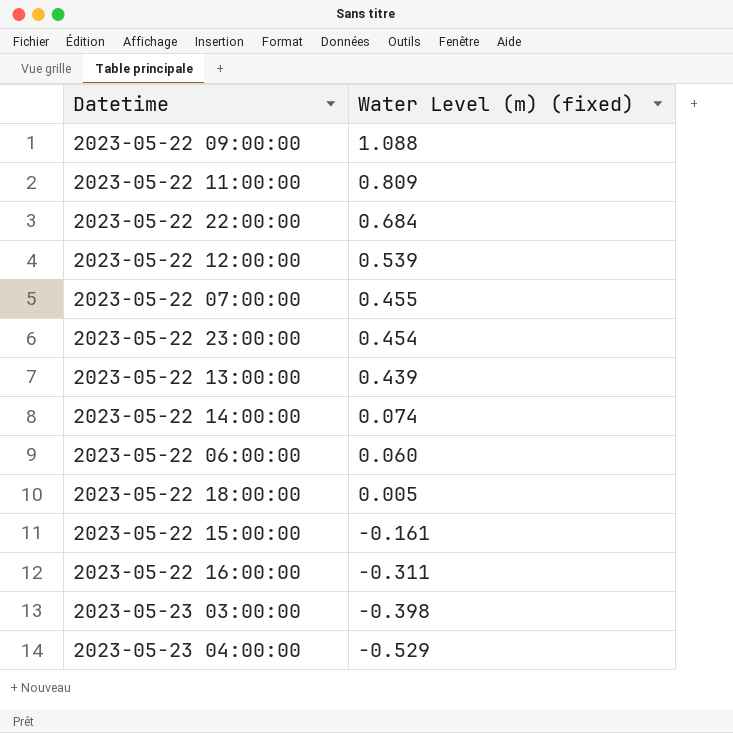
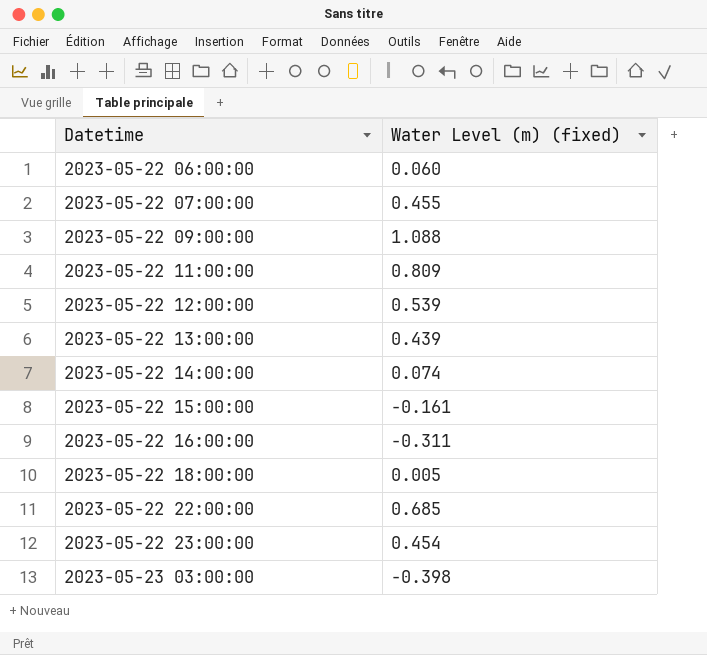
row order: Water Level (m) (fixed) descending -> Datetime ascending
row 2023-05-23 04:00:00: -0.529 -> none
2023-05-22 22:00:00 | Water Level (m) (fixed): 0.684 -> 0.685

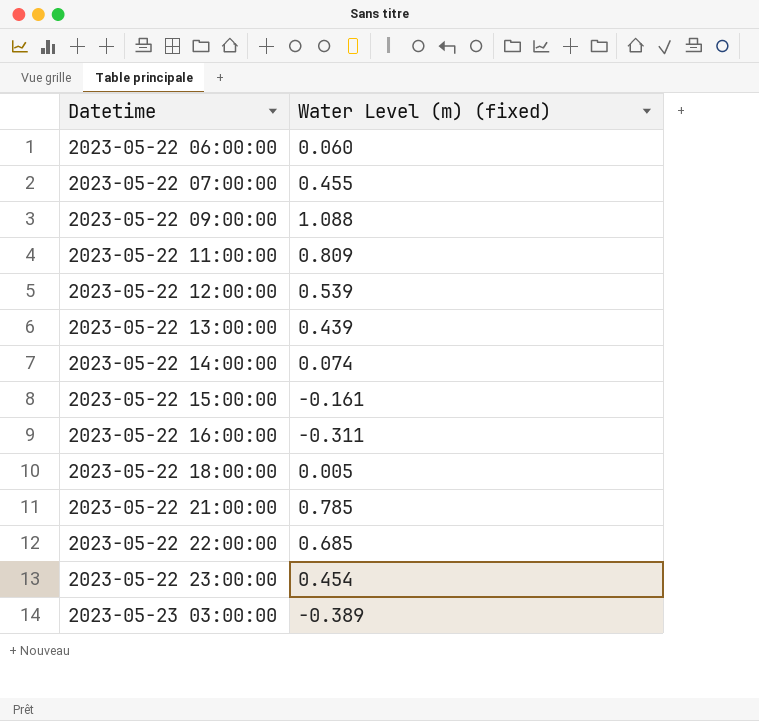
row 2023-05-22 21:00:00: none -> 0.785
2023-05-23 03:00:00 | Water Level (m) (fixed): -0.398 -> -0.389

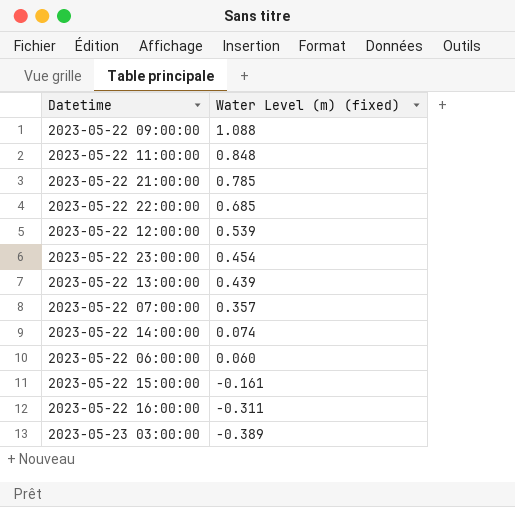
row order: Datetime ascending -> Water Level (m) (fixed) descending
row 2023-05-22 18:00:00: 0.005 -> none
2023-05-22 11:00:00 | Water Level (m) (fixed): 0.809 -> 0.848
2023-05-22 07:00:00 | Water Level (m) (fixed): 0.455 -> 0.357

